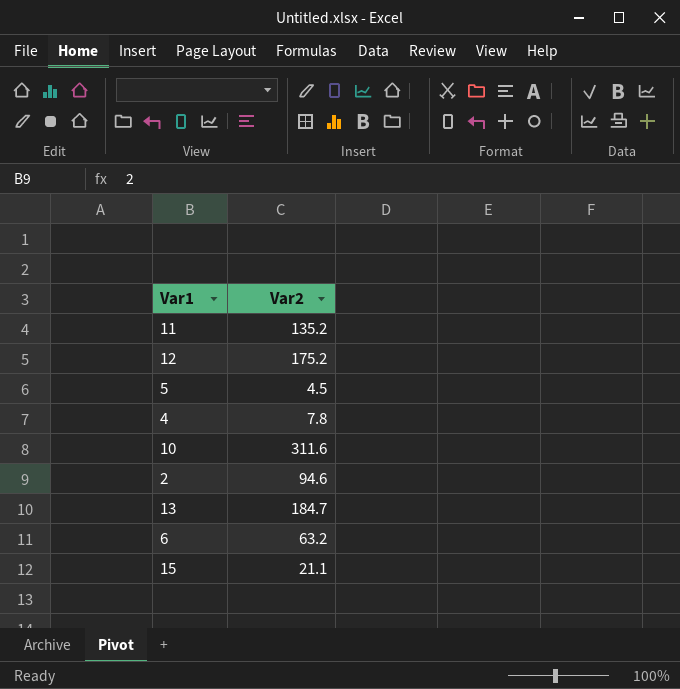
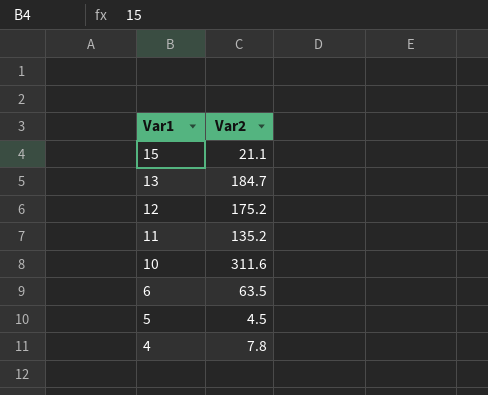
row order: none -> Var1 descending
row 2: 94.6 -> none
6 | Var2: 63.2 -> 63.5

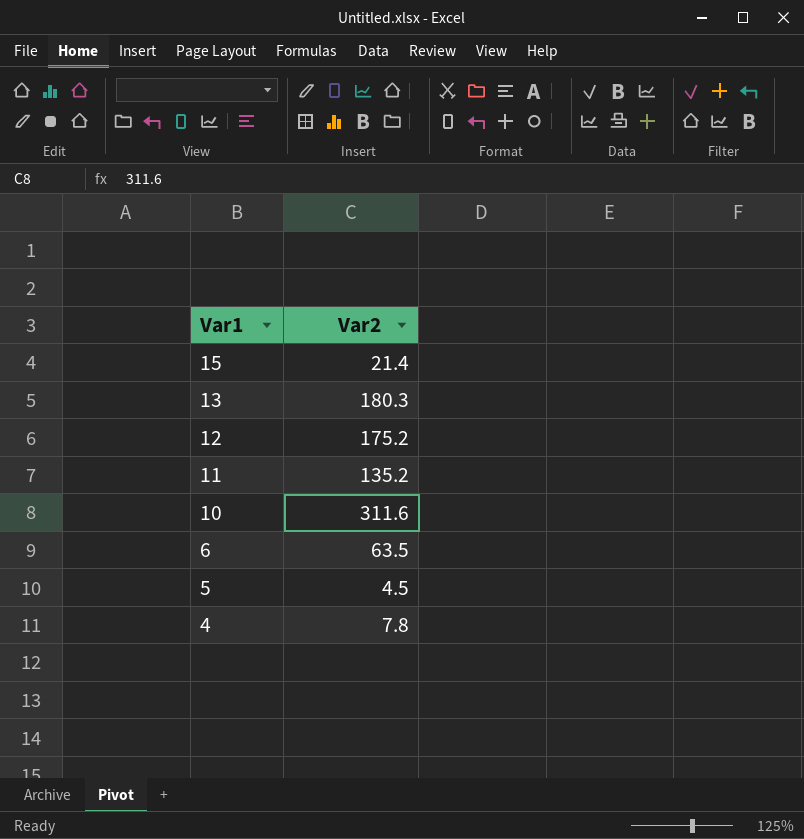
15 | Var2: 21.1 -> 21.4
13 | Var2: 184.7 -> 180.3

